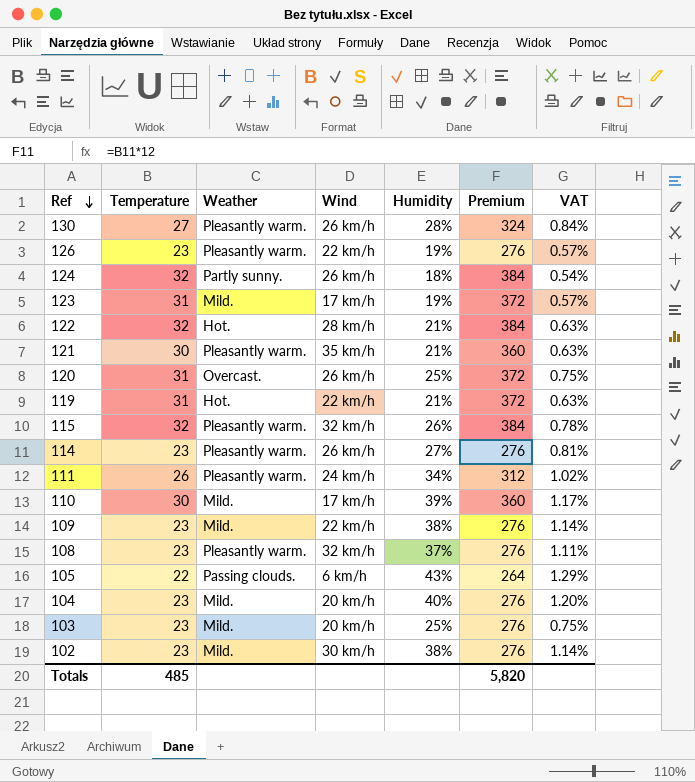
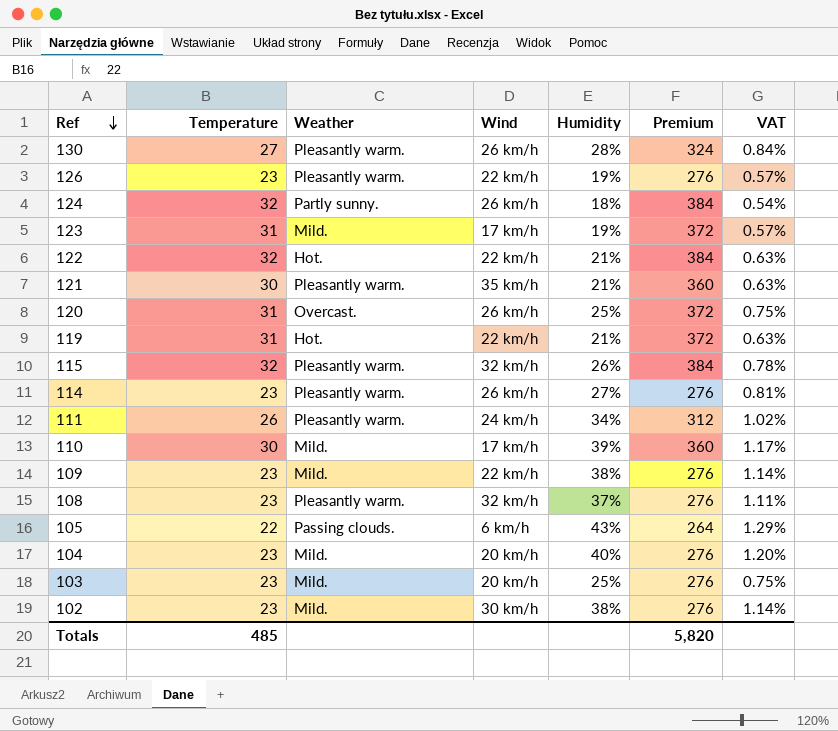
122 | Wind: 28 km/h -> 22 km/h

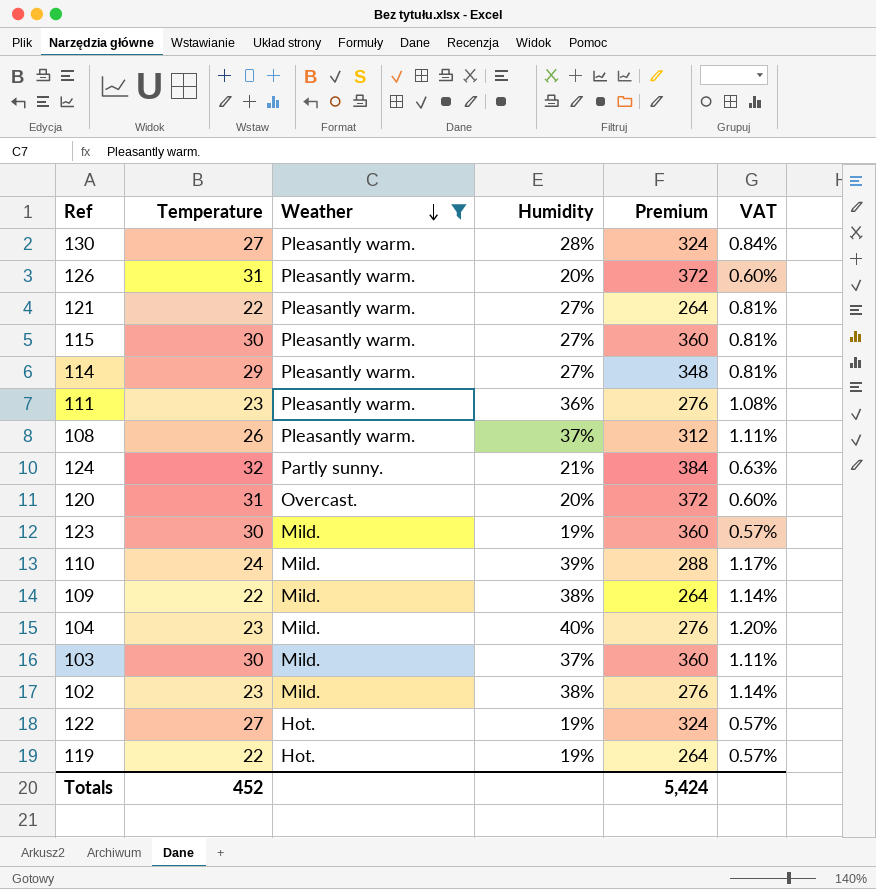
filter: none -> Weather != Passing clouds.
row order: Ref descending -> Weather descending
column Wind | position: 4 -> none
126 | Temperature: 23 -> 31
126 | Humidity: 19% -> 20%
126 | Premium: 276 -> 372
126 | VAT: 0.57% -> 0.60%
121 | Temperature: 30 -> 22
121 | Humidity: 21% -> 27%
121 | Premium: 360 -> 264
121 | VAT: 0.63% -> 0.81%
115 | Temperature: 32 -> 30
115 | Humidity: 26% -> 27%
115 | Premium: 384 -> 360
115 | VAT: 0.78% -> 0.81%
114 | Temperature: 23 -> 29
114 | Premium: 276 -> 348
111 | Temperature: 26 -> 23
111 | Humidity: 34% -> 36%
111 | Premium: 312 -> 276
111 | VAT: 1.02% -> 1.08%
108 | Temperature: 23 -> 26
108 | Premium: 276 -> 312
124 | Humidity: 18% -> 21%
124 | VAT: 0.54% -> 0.63%
120 | Humidity: 25% -> 20%
120 | VAT: 0.75% -> 0.60%
123 | Temperature: 31 -> 30
123 | Premium: 372 -> 360
110 | Temperature: 30 -> 24
110 | Premium: 360 -> 288
109 | Temperature: 23 -> 22
109 | Premium: 276 -> 264
103 | Temperature: 23 -> 30
103 | Humidity: 25% -> 37%
103 | Premium: 276 -> 360
103 | VAT: 0.75% -> 1.11%
122 | Temperature: 32 -> 27
122 | Humidity: 21% -> 19%
122 | Premium: 384 -> 324
122 | VAT: 0.63% -> 0.57%
119 | Temperature: 31 -> 22
119 | Humidity: 21% -> 19%
119 | Premium: 372 -> 264
119 | VAT: 0.63% -> 0.57%
Totals | Temperature: 485 -> 452
Totals | Premium: 5,820 -> 5,424

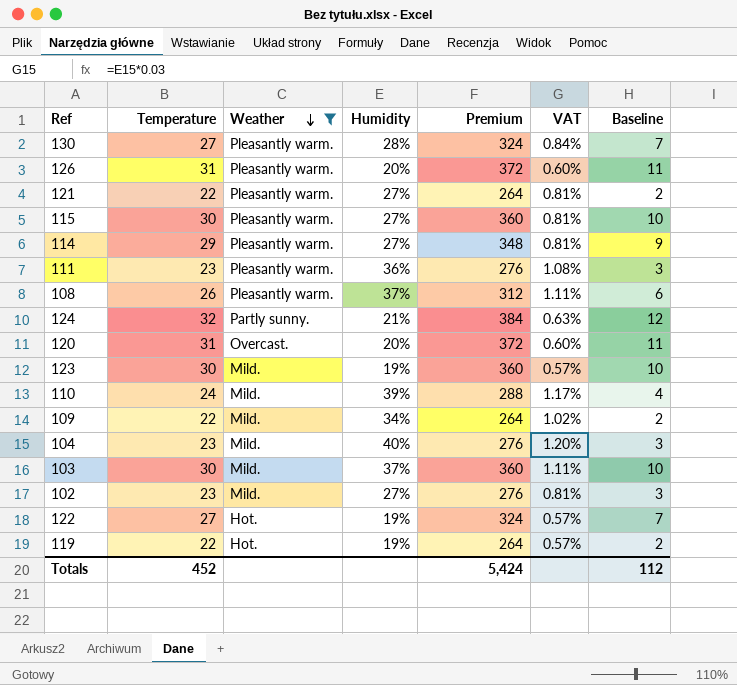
column Baseline | formula: none -> [Temperature] - 20
109 | Humidity: 38% -> 34%
109 | VAT: 1.14% -> 1.02%
102 | Humidity: 38% -> 27%
102 | VAT: 1.14% -> 0.81%

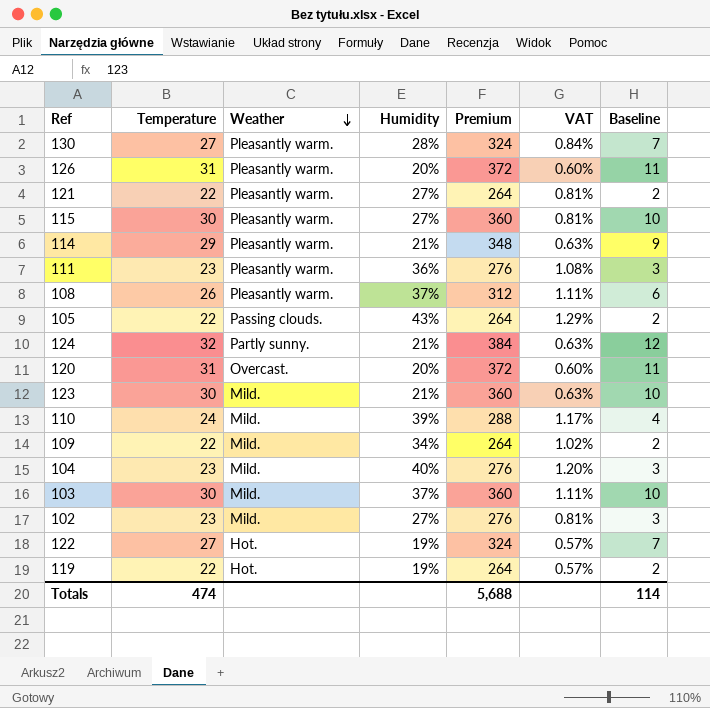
filter: Weather != Passing clouds. -> none
114 | Humidity: 27% -> 21%
114 | VAT: 0.81% -> 0.63%
123 | Humidity: 19% -> 21%
123 | VAT: 0.57% -> 0.63%
Totals | Temperature: 452 -> 474
Totals | Premium: 5,424 -> 5,688
Totals | Baseline: 112 -> 114

